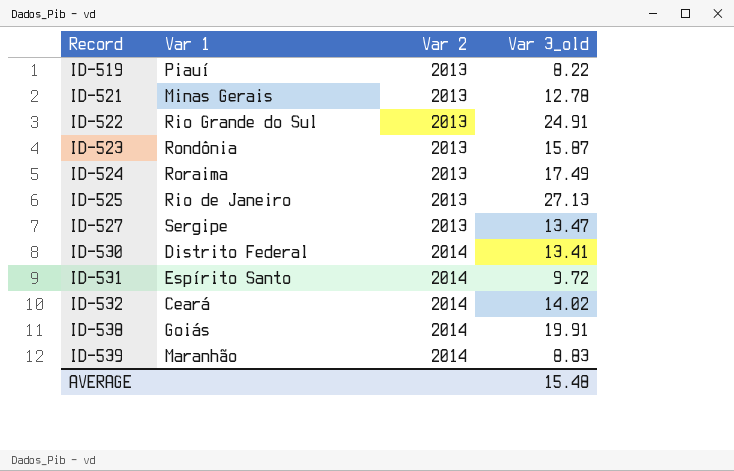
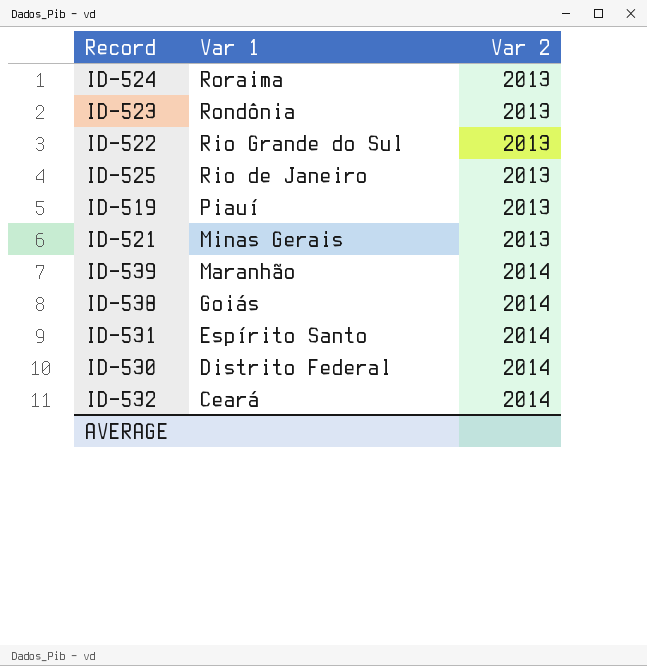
row order: Record ascending -> Var 1 descending
column Var 3_old | position: 4 -> none
row ID-527: Sergipe | 2013 | 13.47 -> none

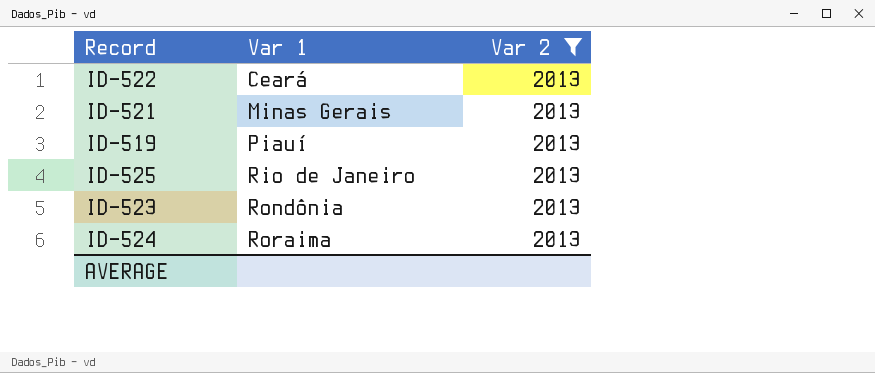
filter: none -> Var 2 = 2013
row order: Var 1 descending -> Var 1 ascending
ID-522 | Var 1: Rio Grande do Sul -> Ceará

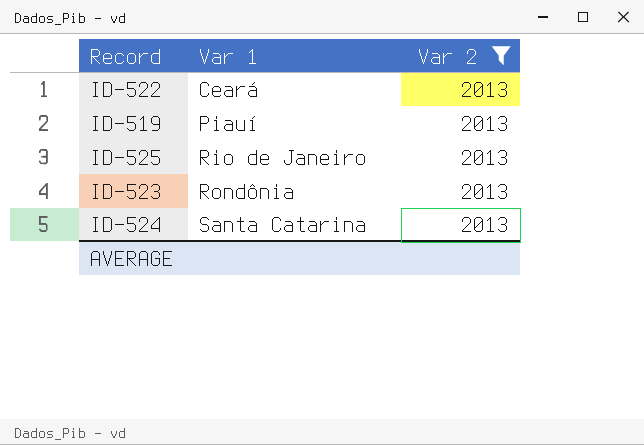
row ID-521: Minas Gerais | 2013 -> none
ID-524 | Var 1: Roraima -> Santa Catarina

